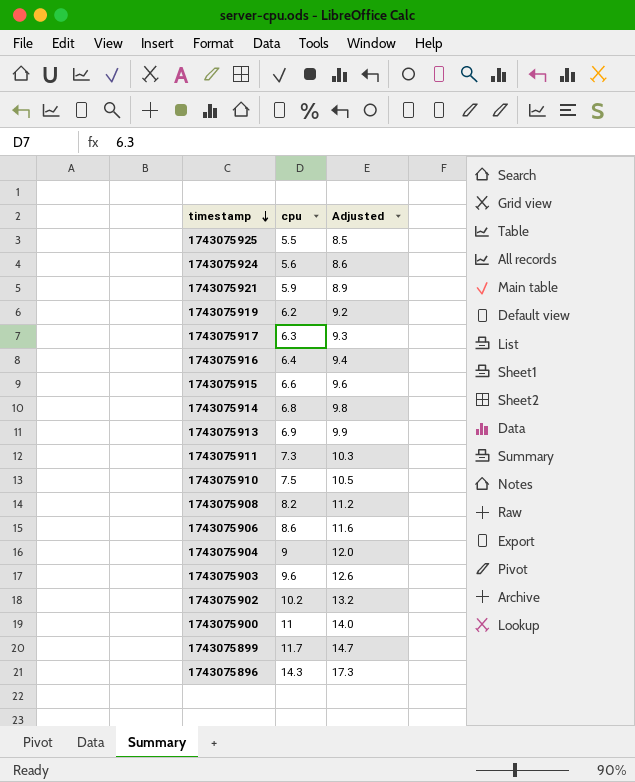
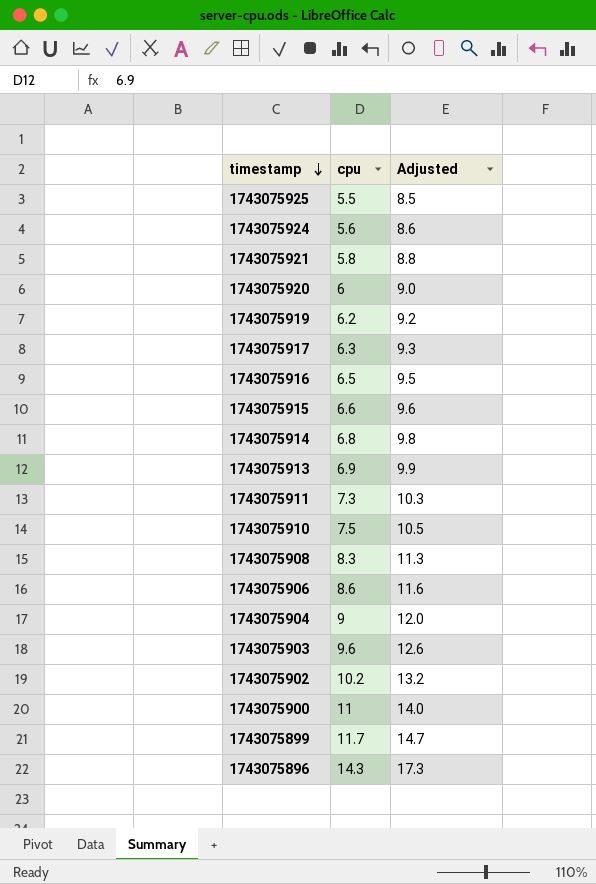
1743075921 | cpu: 5.9 -> 5.8
1743075921 | Adjusted: 8.9 -> 8.8
row 1743075920: none -> 6 | 9.0
1743075916 | cpu: 6.4 -> 6.5
1743075916 | Adjusted: 9.4 -> 9.5
1743075908 | cpu: 8.2 -> 8.3
1743075908 | Adjusted: 11.2 -> 11.3

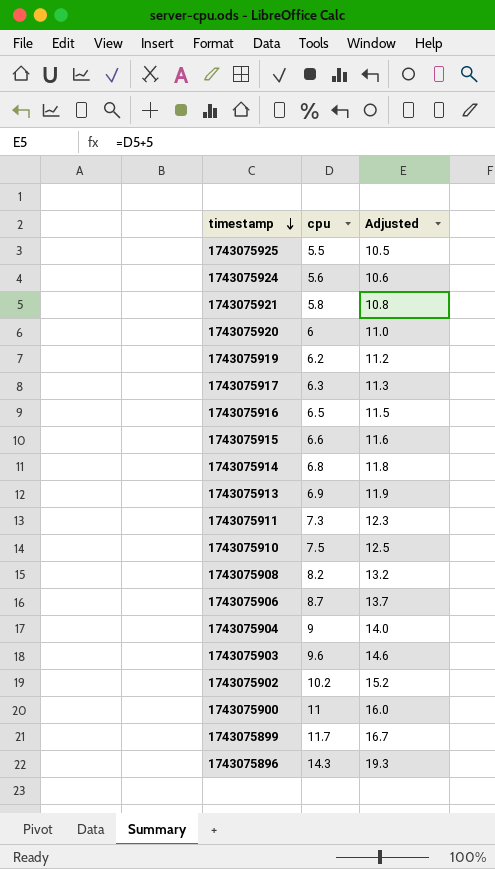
column Adjusted | formula: [cpu] + 3 -> [cpu] + 5
1743075908 | cpu: 8.3 -> 8.2
1743075906 | cpu: 8.6 -> 8.7

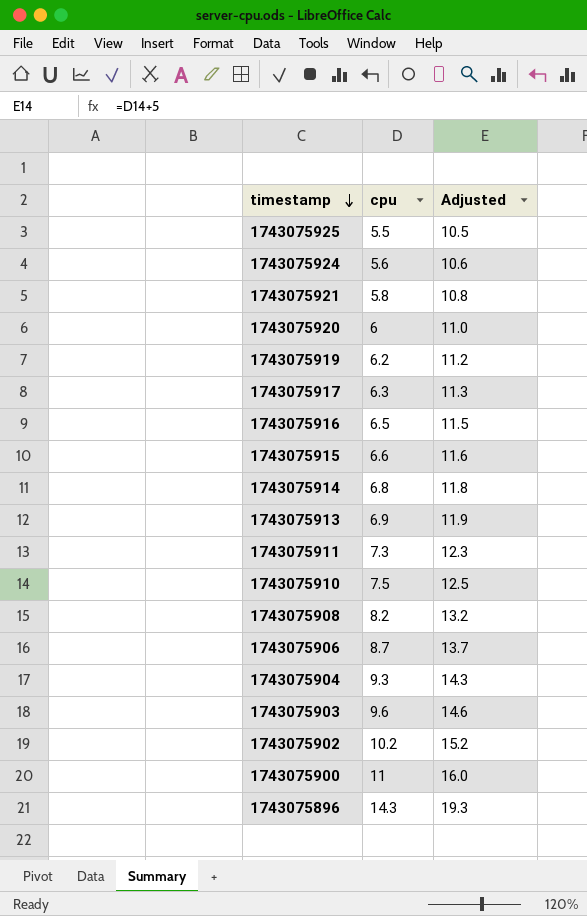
row 1743075899: 11.7 | 16.7 -> none
1743075904 | cpu: 9 -> 9.3
1743075904 | Adjusted: 14.0 -> 14.3

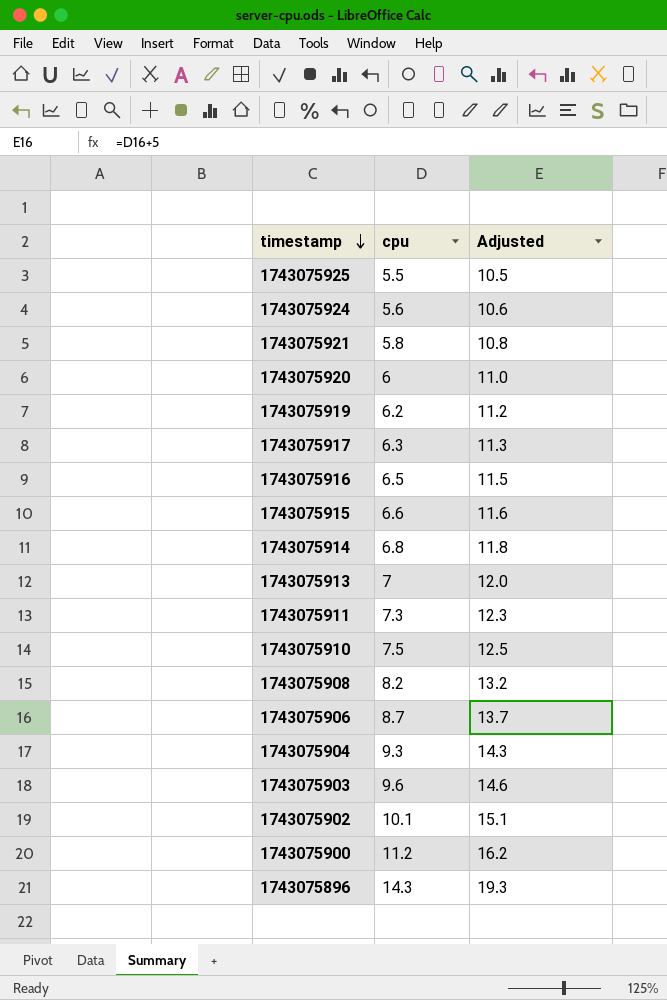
1743075913 | cpu: 6.9 -> 7
1743075913 | Adjusted: 11.9 -> 12.0
1743075902 | cpu: 10.2 -> 10.1
1743075902 | Adjusted: 15.2 -> 15.1
1743075900 | cpu: 11 -> 11.2
1743075900 | Adjusted: 16.0 -> 16.2

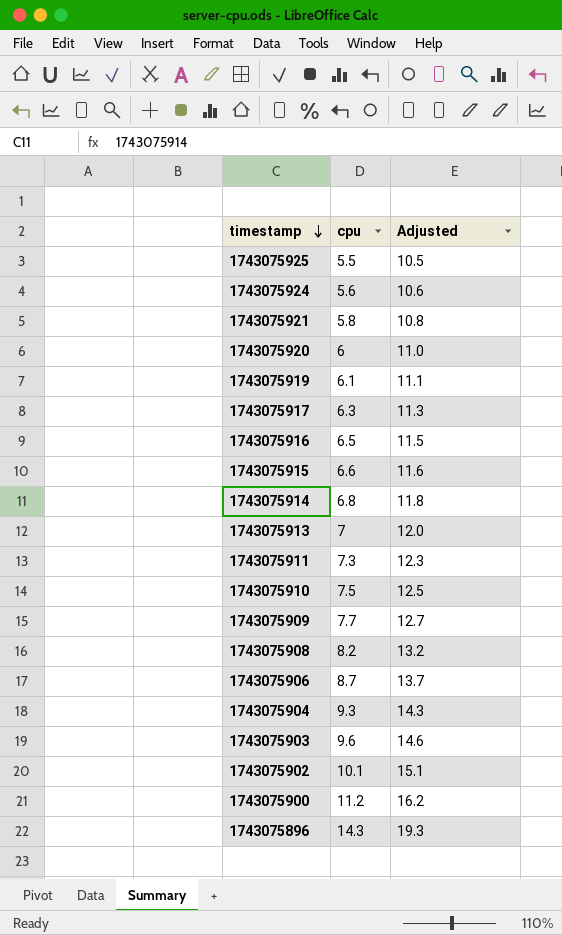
1743075919 | cpu: 6.2 -> 6.1
1743075919 | Adjusted: 11.2 -> 11.1
row 1743075909: none -> 7.7 | 12.7

